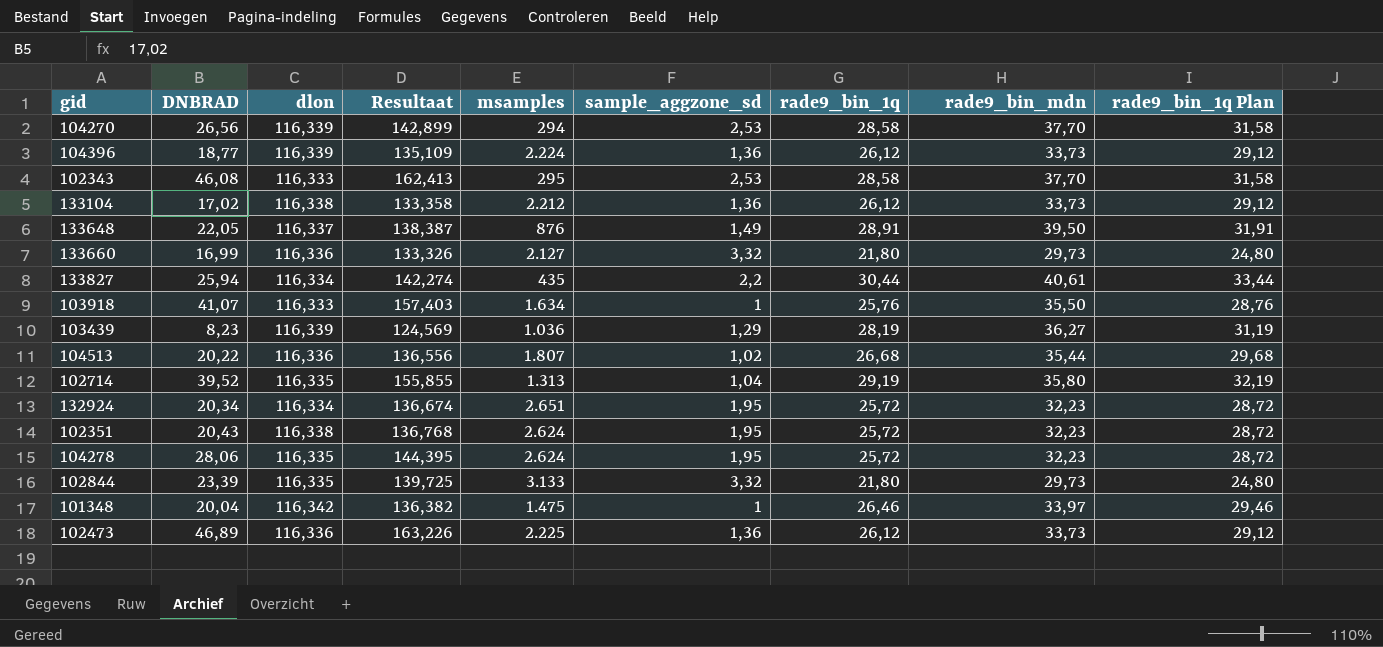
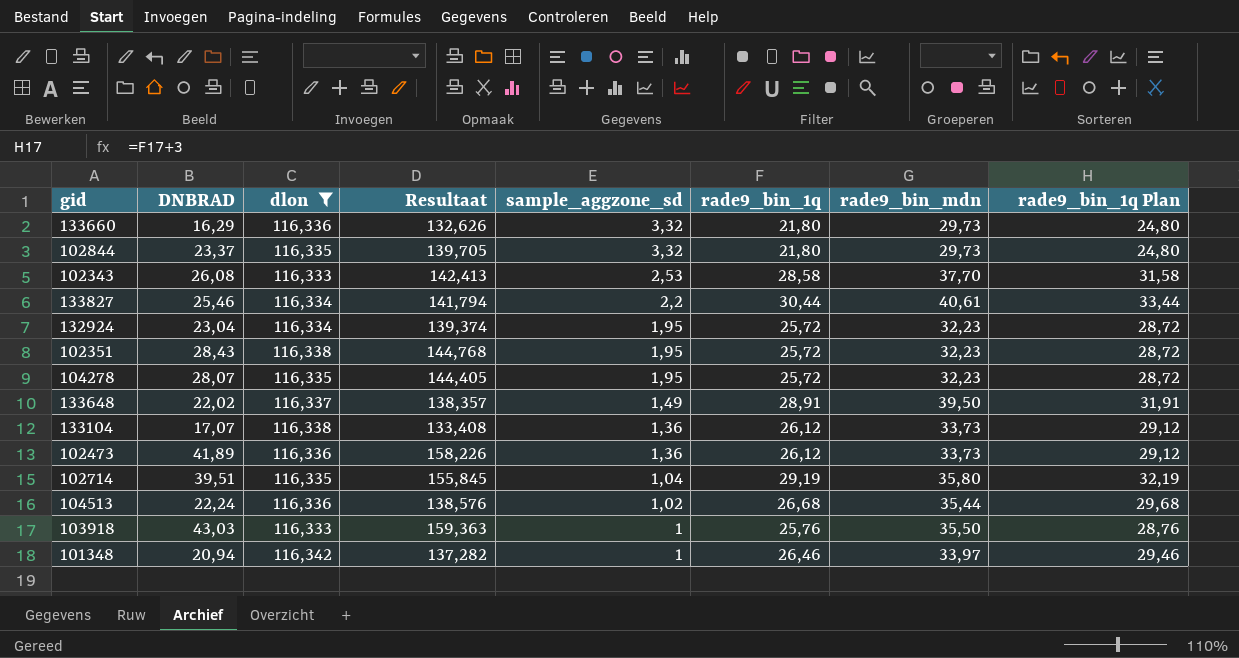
filter: none -> dlon != 116,339
row order: none -> sample_aggzone_sd descending
column msamples | position: 5 -> none
133660 | DNBRAD: 16,99 -> 16,29
133660 | Resultaat: 133,326 -> 132,626
102844 | DNBRAD: 23,39 -> 23,37
102844 | Resultaat: 139,725 -> 139,705
102343 | DNBRAD: 46,08 -> 26,08
102343 | Resultaat: 162,413 -> 142,413
133827 | DNBRAD: 25,94 -> 25,46
133827 | Resultaat: 142,274 -> 141,794
132924 | DNBRAD: 20,34 -> 23,04
132924 | Resultaat: 136,674 -> 139,374
102351 | DNBRAD: 20,43 -> 28,43
102351 | Resultaat: 136,768 -> 144,768
104278 | DNBRAD: 28,06 -> 28,07
104278 | Resultaat: 144,395 -> 144,405
133648 | DNBRAD: 22,05 -> 22,02
133648 | Resultaat: 138,387 -> 138,357
133104 | DNBRAD: 17,02 -> 17,07
133104 | Resultaat: 133,358 -> 133,408
102473 | DNBRAD: 46,89 -> 41,89
102473 | Resultaat: 163,226 -> 158,226
102714 | DNBRAD: 39,52 -> 39,51
102714 | Resultaat: 155,855 -> 155,845
104513 | DNBRAD: 20,22 -> 22,24
104513 | Resultaat: 136,556 -> 138,576
103918 | DNBRAD: 41,07 -> 43,03
103918 | Resultaat: 157,403 -> 159,363
101348 | DNBRAD: 20,04 -> 20,94
101348 | Resultaat: 136,382 -> 137,282

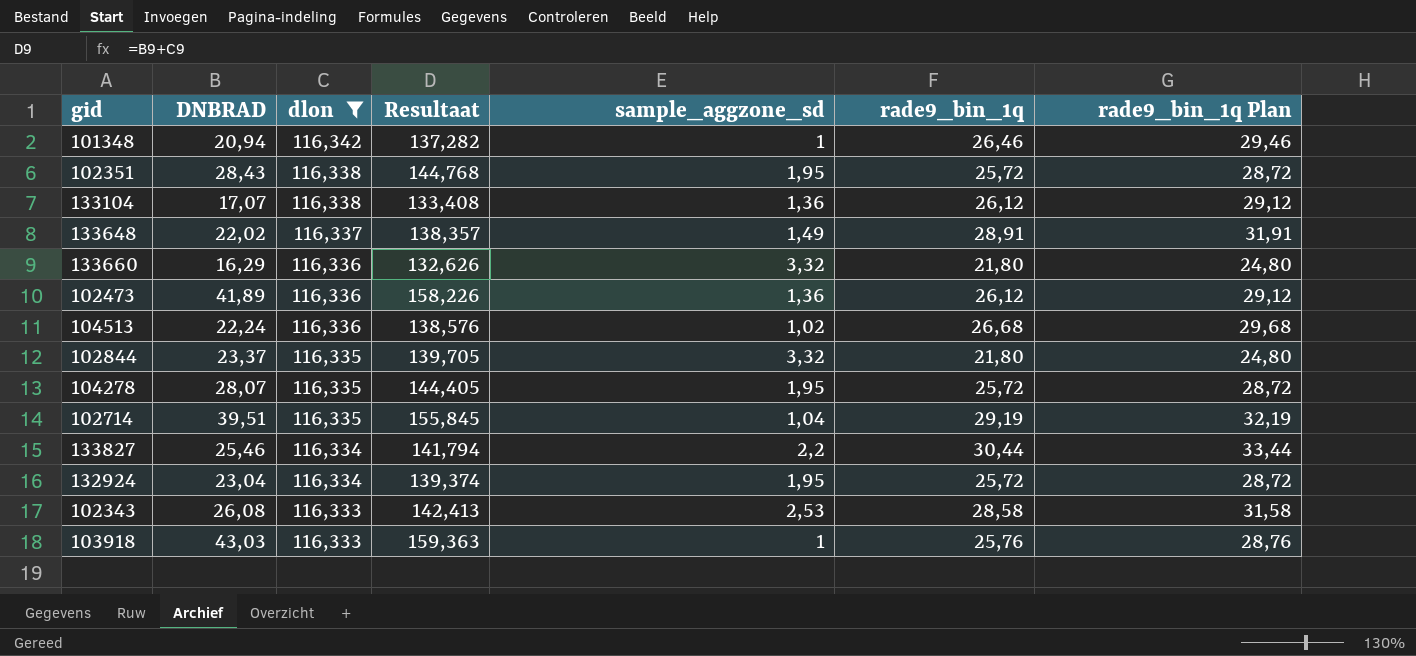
row order: sample_aggzone_sd descending -> dlon descending
column rade9_bin_mdn | position: 7 -> none

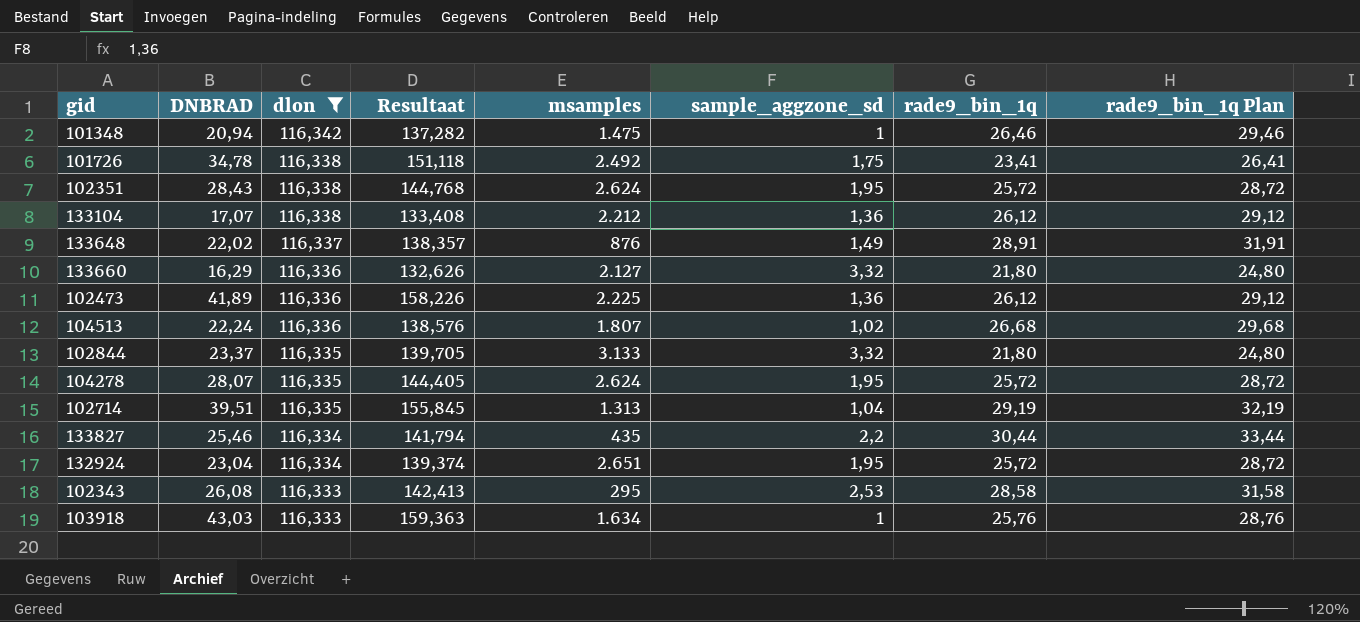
column msamples | position: none -> 5
row 101726: none -> 34,78 | 116,338 | 151,118 | 2.492 | 1,75 | 23,41 | 26,41

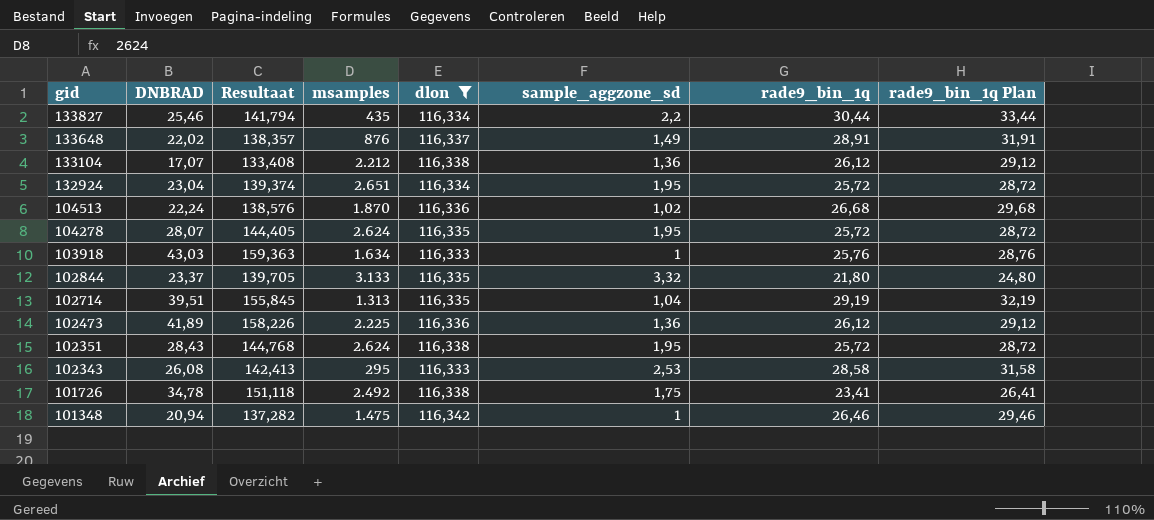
row order: dlon descending -> gid descending
column dlon | position: 3 -> 5
row 133660: 16,29 | 116,336 | 132,626 | 2.127 | 3,32 | 21,80 | 24,80 -> none
104513 | msamples: 1.807 -> 1.870

